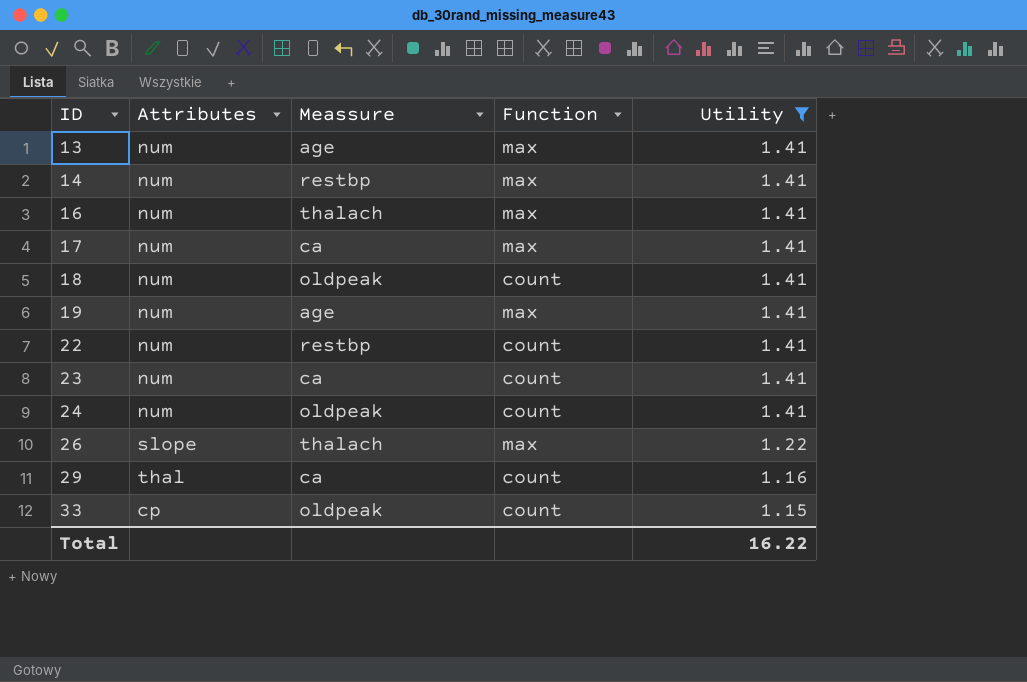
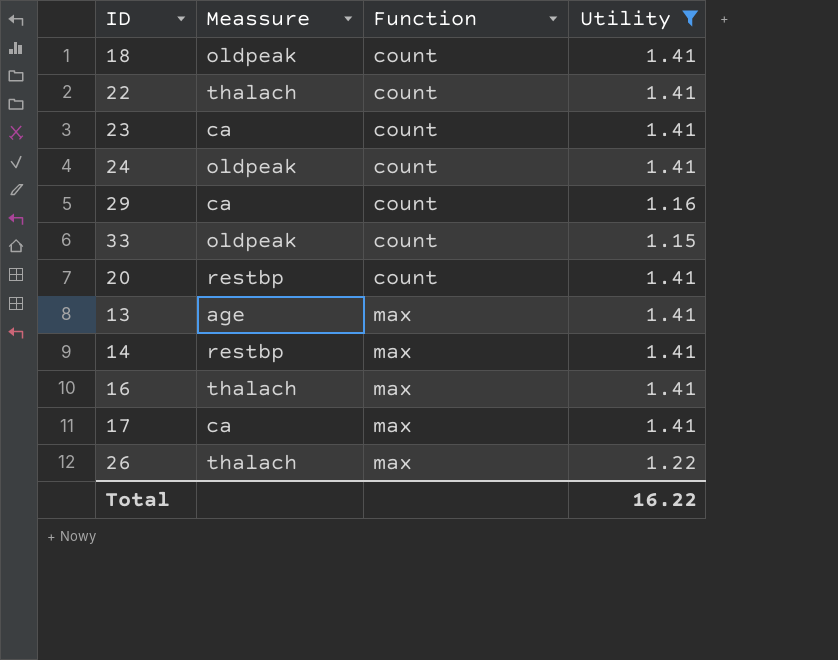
row order: ID ascending -> Function ascending
column Attributes | position: 2 -> none
row 19: num | age | max | 1.41 -> none
22 | Meassure: restbp -> thalach
row 20: none -> restbp | count | 1.41

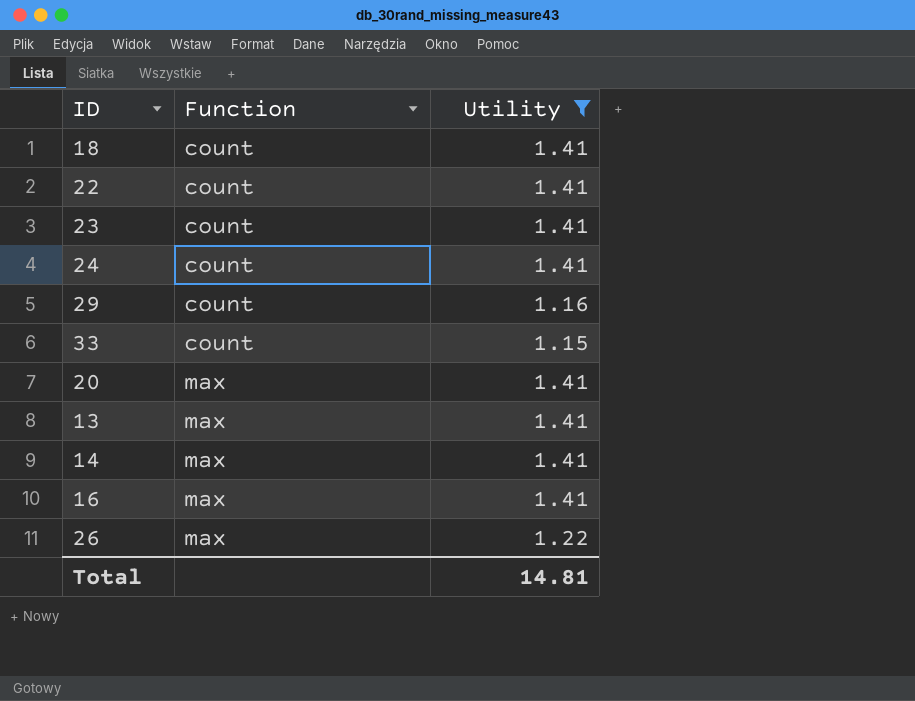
column Meassure | position: 2 -> none
row 17: ca | max | 1.41 -> none
20 | Function: count -> max
Total | Utility: 16.22 -> 14.81

